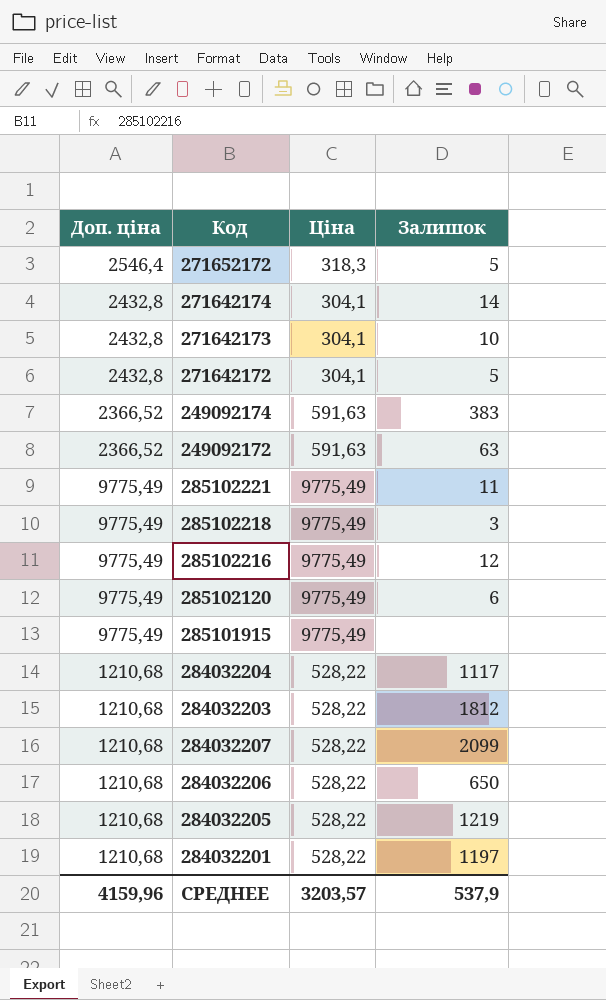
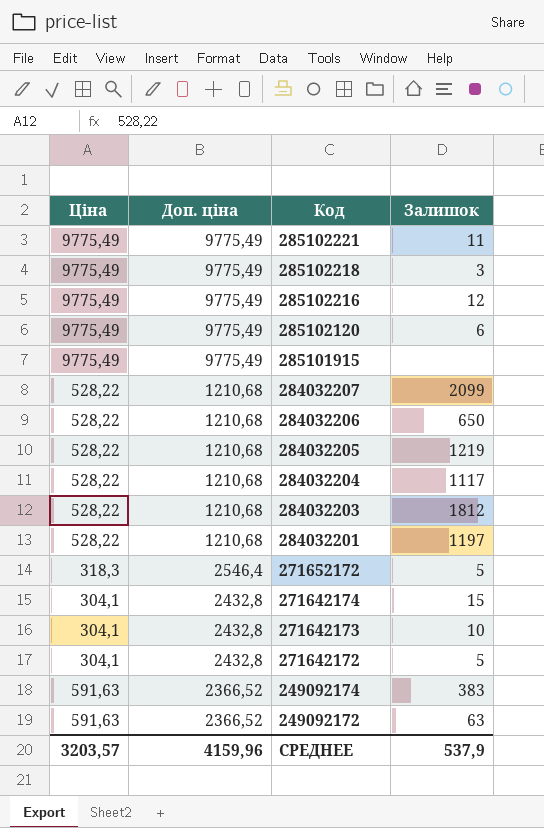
row order: none -> Код descending
column Ціна | position: 3 -> 1
271642174 | Залишок: 14 -> 15

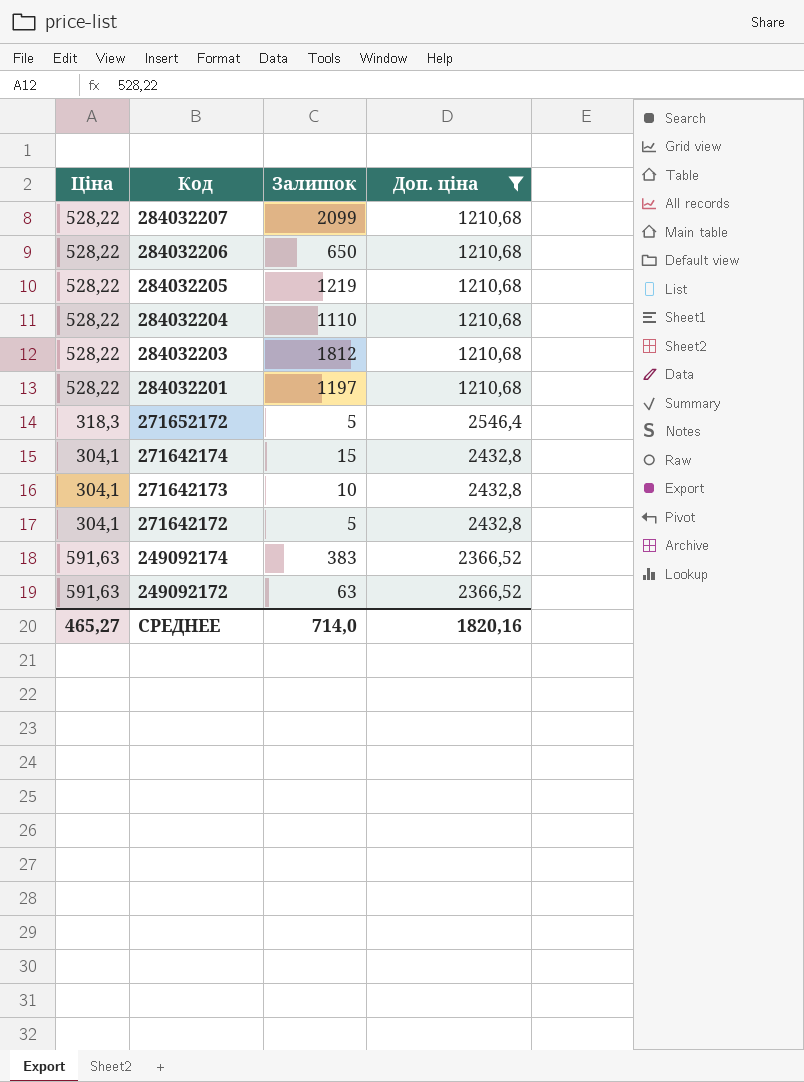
filter: none -> Доп. ціна != 9775,49
column Доп. ціна | position: 2 -> 4
284032204 | Залишок: 1117 -> 1110
СРЕДНЕЕ | Ціна: 3203,57 -> 465,27
СРЕДНЕЕ | Залишок: 537,9 -> 714,0
СРЕДНЕЕ | Доп. ціна: 4159,96 -> 1820,16

